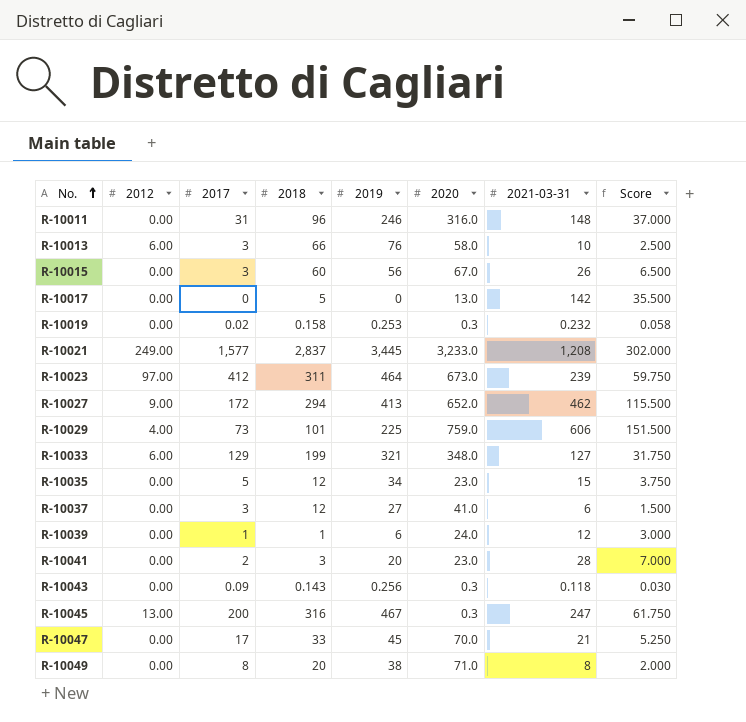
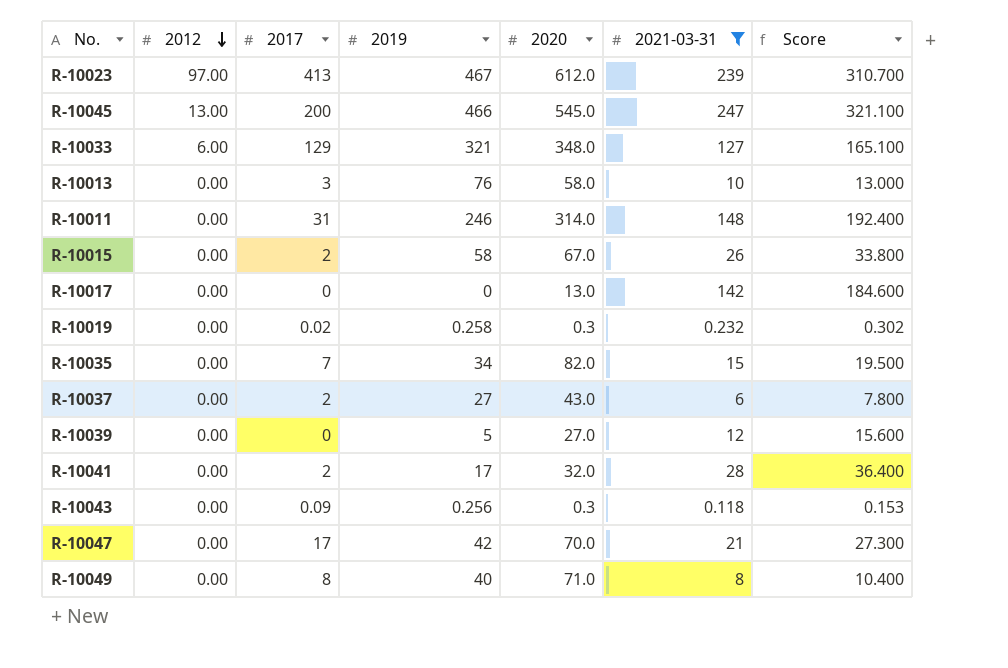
filter: none -> 2021-03-31 <= 247
row order: No. ascending -> 2012 descending
column 2018 | position: 4 -> none
column Score | formula: [2021-03-31] * 0.25 -> [2021-03-31] * 1.3
R-10023 | 2017: 412 -> 413
R-10023 | 2019: 464 -> 467
R-10023 | 2020: 673.0 -> 612.0
R-10045 | 2019: 467 -> 466
R-10045 | 2020: 0.3 -> 545.0
R-10013 | 2012: 6.00 -> 0.00
R-10011 | 2020: 316.0 -> 314.0
R-10015 | 2017: 3 -> 2
R-10015 | 2019: 56 -> 58
R-10019 | 2019: 0.253 -> 0.258
R-10035 | 2017: 5 -> 7
R-10035 | 2020: 23.0 -> 82.0
R-10037 | 2017: 3 -> 2
R-10037 | 2020: 41.0 -> 43.0
R-10039 | 2017: 1 -> 0
R-10039 | 2019: 6 -> 5
R-10039 | 2020: 24.0 -> 27.0
R-10041 | 2019: 20 -> 17
R-10041 | 2020: 23.0 -> 32.0
R-10047 | 2019: 45 -> 42
R-10049 | 2019: 38 -> 40

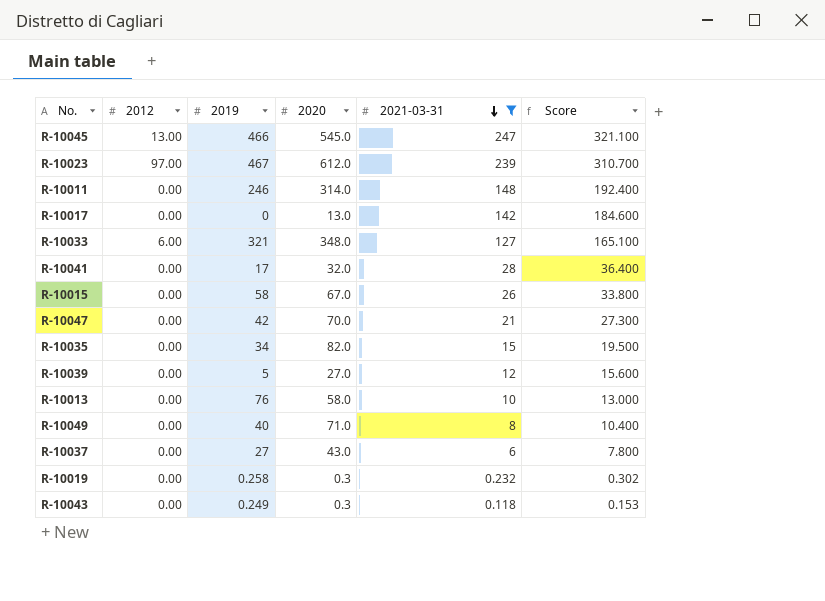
row order: 2012 descending -> 2021-03-31 descending
column 2017 | position: 3 -> none
R-10043 | 2019: 0.256 -> 0.249

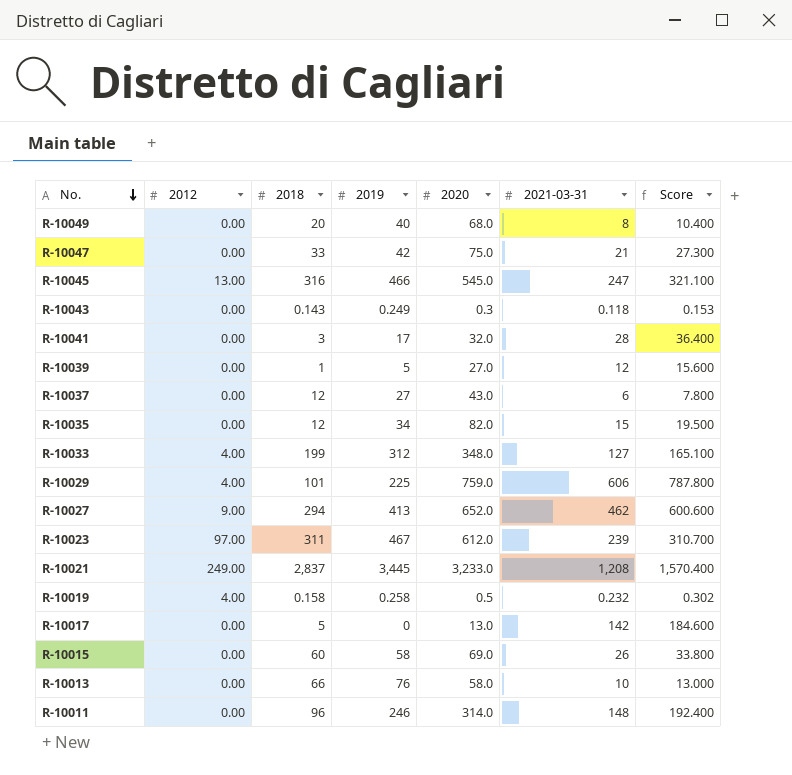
filter: 2021-03-31 <= 247 -> none
row order: 2021-03-31 descending -> No. descending
column 2018 | position: none -> 3
R-10049 | 2020: 71.0 -> 68.0
R-10047 | 2020: 70.0 -> 75.0
R-10033 | 2012: 6.00 -> 4.00
R-10033 | 2019: 321 -> 312
R-10019 | 2012: 0.00 -> 4.00
R-10019 | 2020: 0.3 -> 0.5
R-10015 | 2020: 67.0 -> 69.0

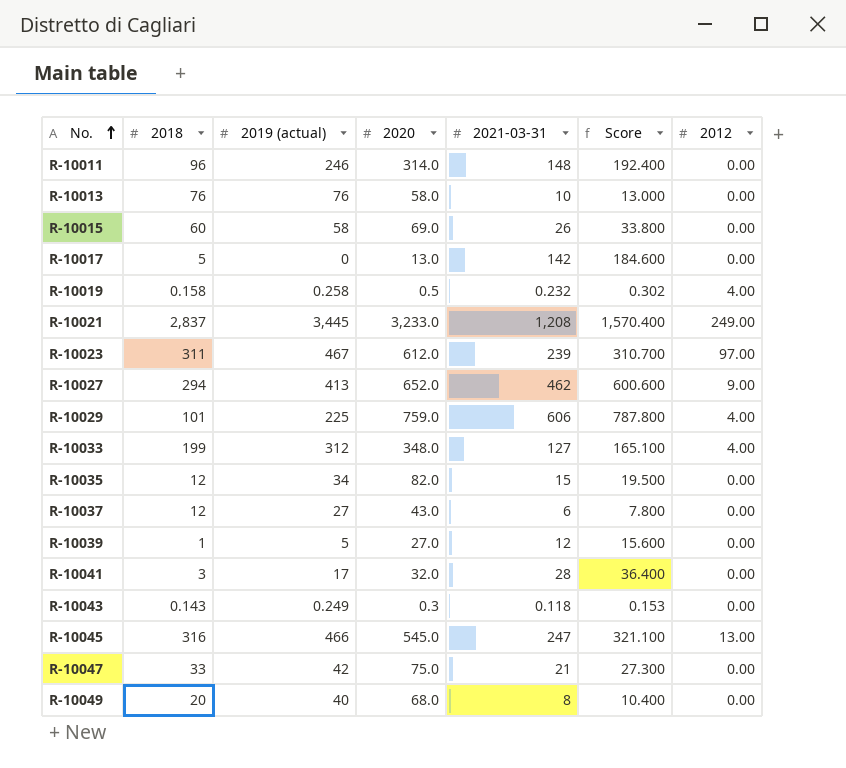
row order: No. descending -> No. ascending
column name: 2019 -> 2019 (actual)
column 2012 | position: 2 -> 7
R-10013 | 2018: 66 -> 76

